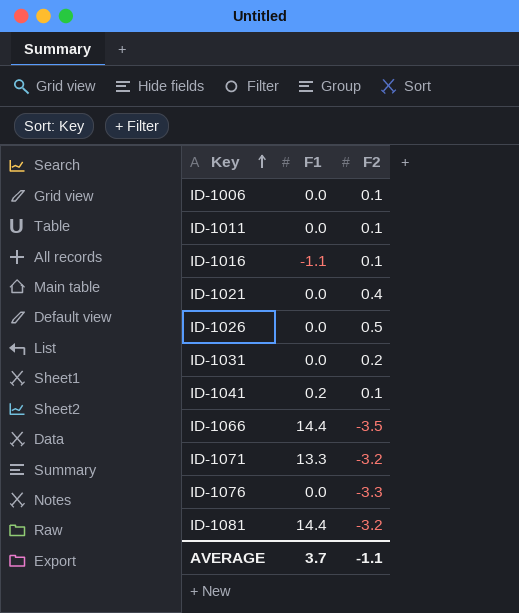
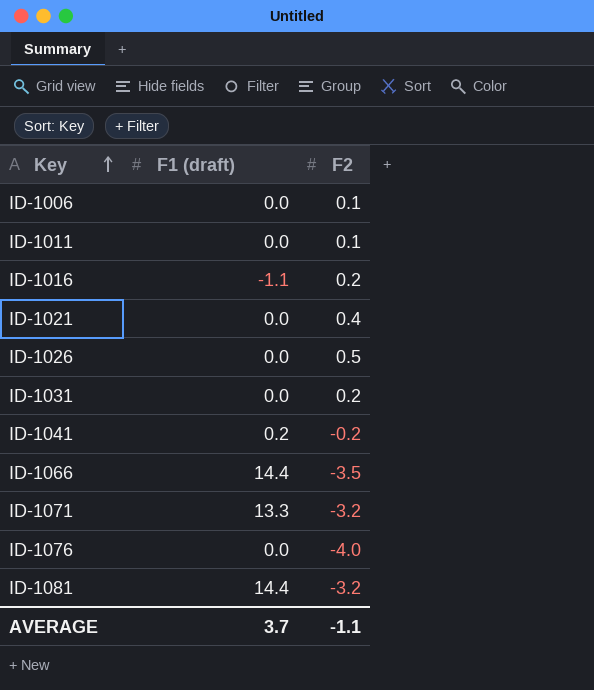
column name: F1 -> F1 (draft)
ID-1016 | F2: 0.1 -> 0.2
ID-1041 | F2: 0.1 -> -0.2
ID-1076 | F2: -3.3 -> -4.0

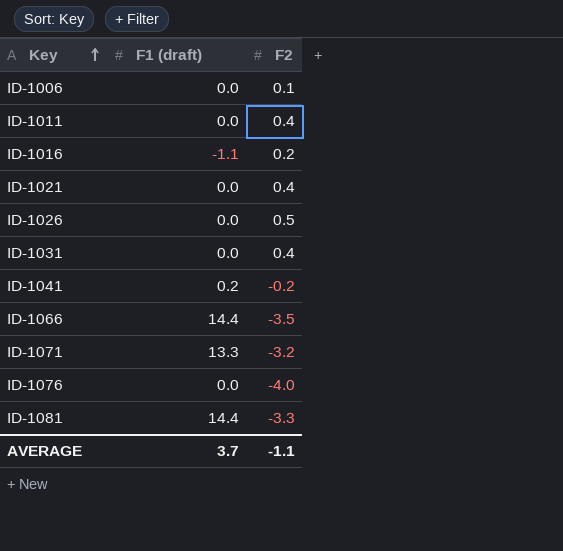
ID-1011 | F2: 0.1 -> 0.4
ID-1031 | F2: 0.2 -> 0.4
ID-1081 | F2: -3.2 -> -3.3

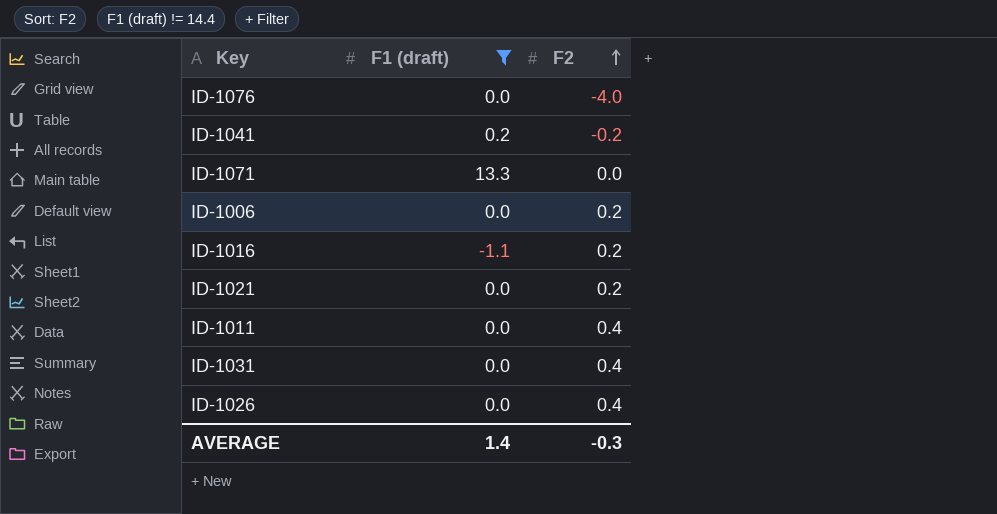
filter: none -> F1 (draft) != 14.4
row order: Key ascending -> F2 ascending
ID-1071 | F2: -3.2 -> 0.0
ID-1006 | F2: 0.1 -> 0.2
ID-1021 | F2: 0.4 -> 0.2
ID-1026 | F2: 0.5 -> 0.4
AVERAGE | F1 (draft): 3.7 -> 1.4
AVERAGE | F2: -1.1 -> -0.3

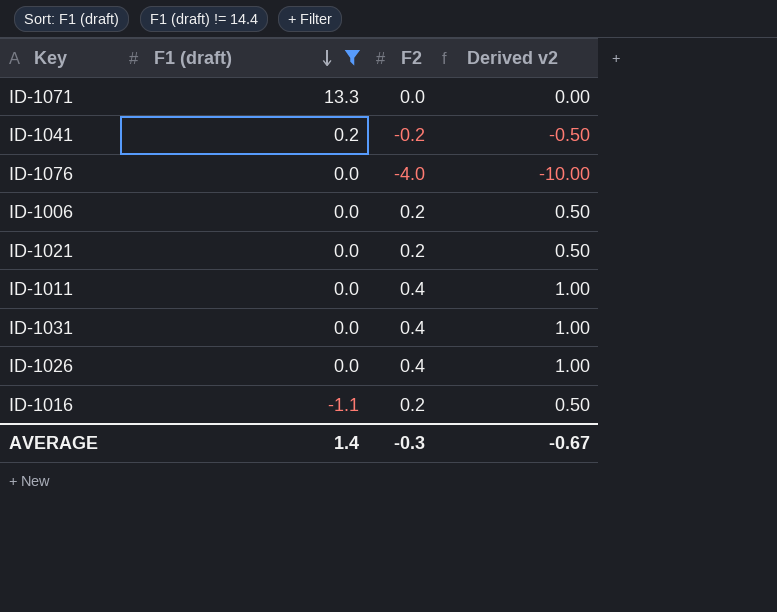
row order: F2 ascending -> F1 (draft) descending
column Derived v2 | formula: none -> [F2] * 2.5

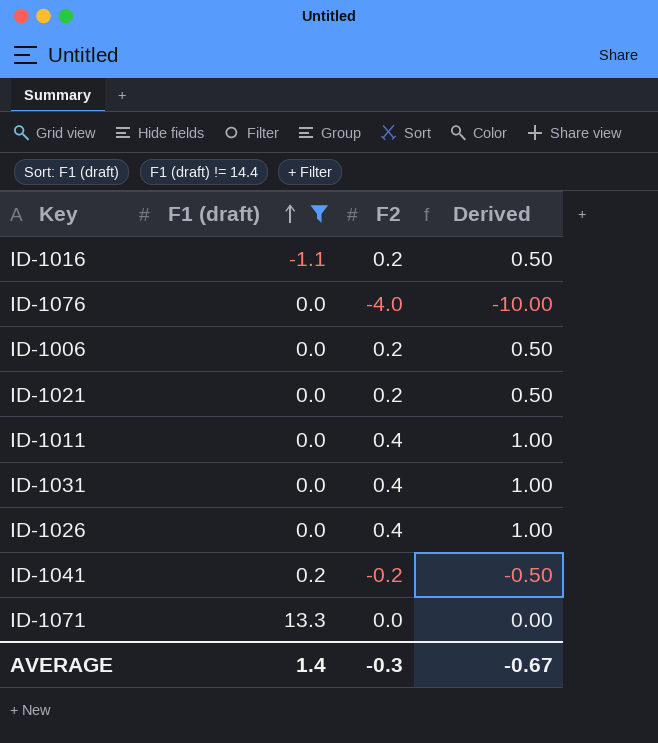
row order: F1 (draft) descending -> F1 (draft) ascending
column name: Derived v2 -> Derived

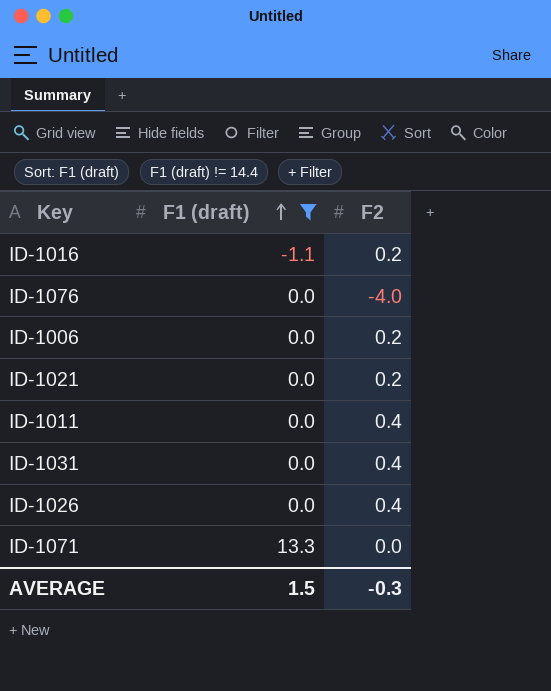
column Derived | formula: [F2] * 2.5 -> none
row ID-1041: 0.2 | -0.2 | -0.50 -> none
AVERAGE | F1 (draft): 1.4 -> 1.5

